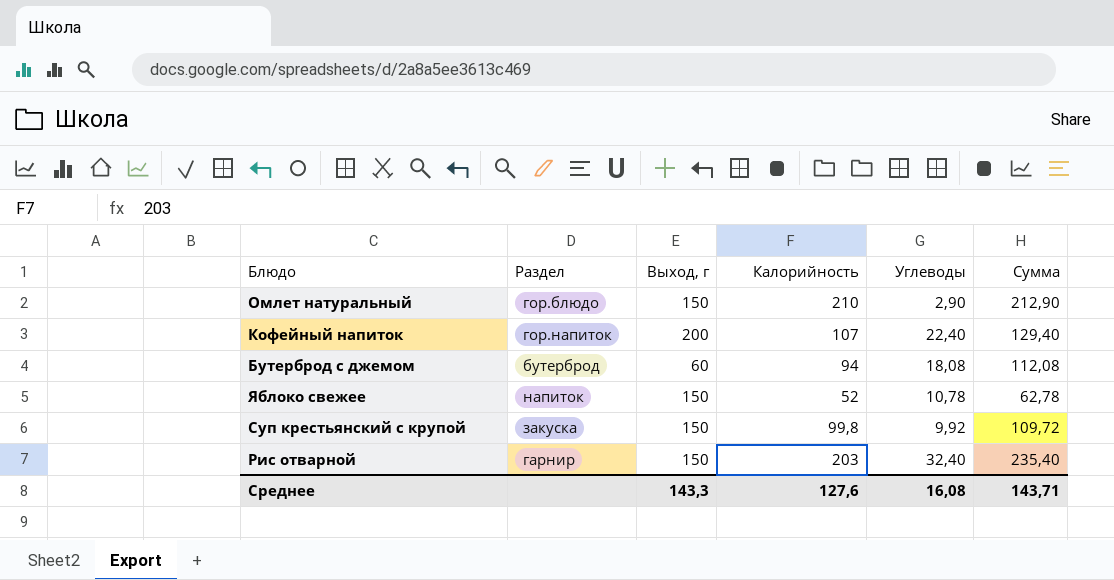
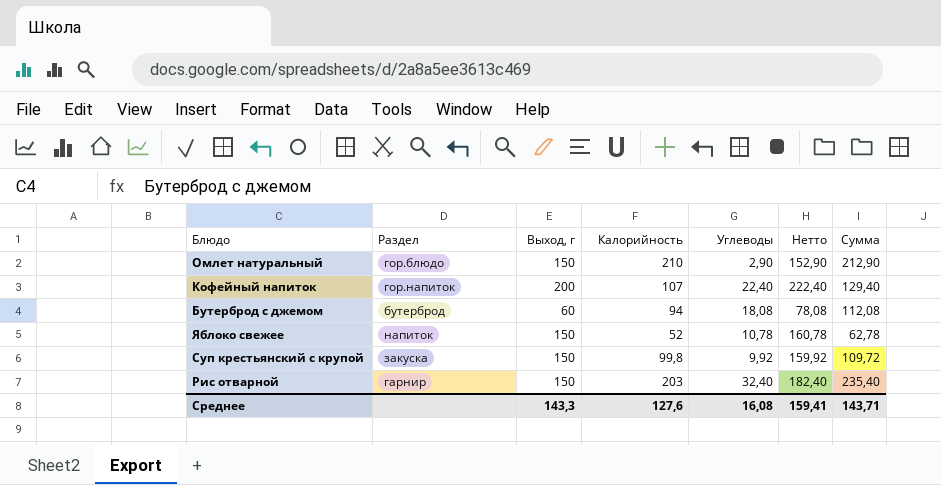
column Нетто | formula: none -> [Выход, г] + [Углеводы]

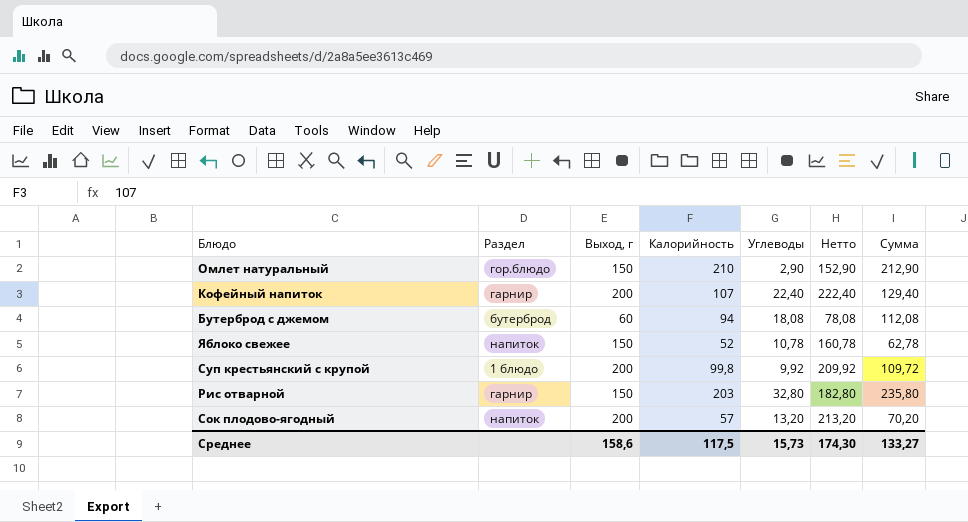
Кофейный напиток | Раздел: гор.напиток -> гарнир
Суп крестьянский с крупой | Раздел: закуска -> 1 блюдо
Суп крестьянский с крупой | Выход, г: 150 -> 200
Суп крестьянский с крупой | Нетто: 159,92 -> 209,92
Рис отварной | Углеводы: 32,40 -> 32,80
Рис отварной | Нетто: 182,40 -> 182,80
Рис отварной | Сумма: 235,40 -> 235,80
row Сок плодово-ягодный: none -> напиток | 200 | 57 | 13,20 | 213,20 | 70,20
Среднее | Выход, г: 143,3 -> 158,6
Среднее | Калорийность: 127,6 -> 117,5
Среднее | Углеводы: 16,08 -> 15,73
Среднее | Нетто: 159,41 -> 174,30
Среднее | Сумма: 143,71 -> 133,27

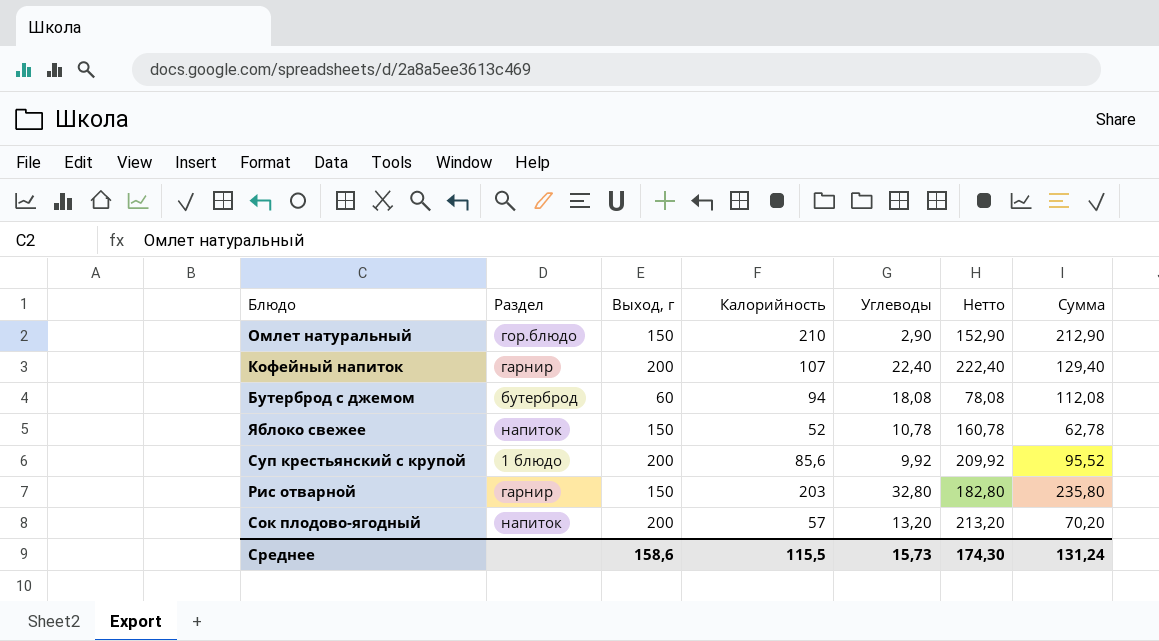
Суп крестьянский с крупой | Калорийность: 99,8 -> 85,6
Суп крестьянский с крупой | Сумма: 109,72 -> 95,52
Среднее | Калорийность: 117,5 -> 115,5
Среднее | Сумма: 133,27 -> 131,24

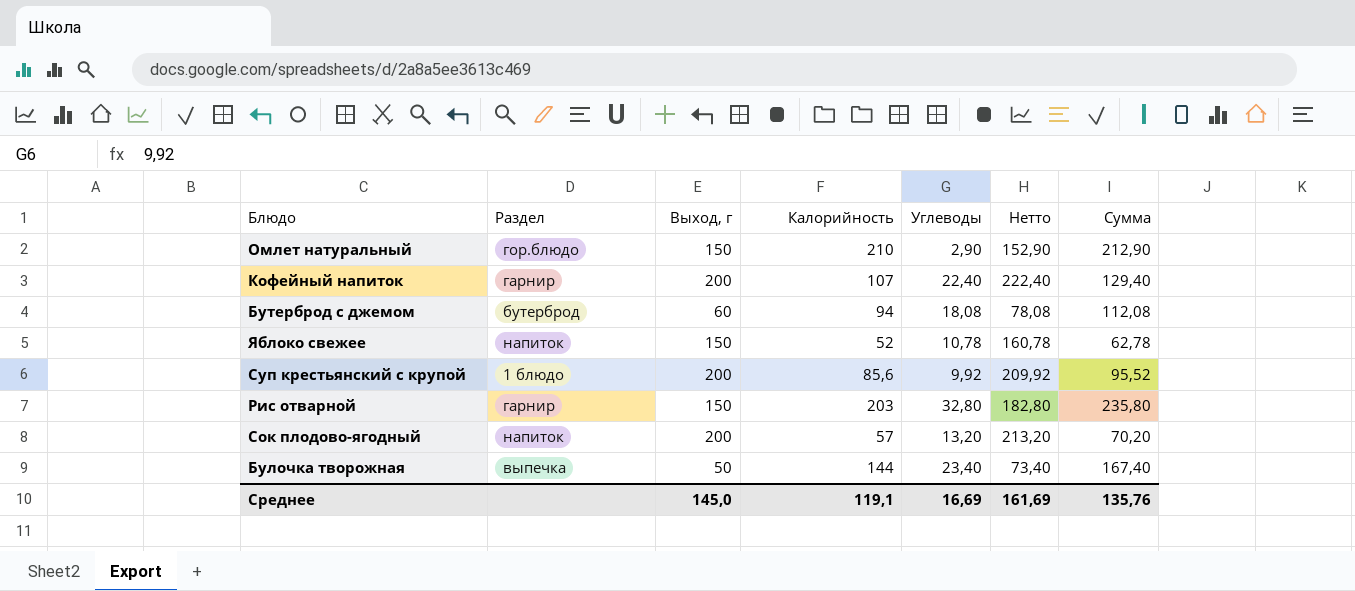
row Булочка творожная: none -> выпечка | 50 | 144 | 23,40 | 73,40 | 167,40
Среднее | Выход, г: 158,6 -> 145,0
Среднее | Калорийность: 115,5 -> 119,1
Среднее | Углеводы: 15,73 -> 16,69
Среднее | Нетто: 174,30 -> 161,69
Среднее | Сумма: 131,24 -> 135,76

